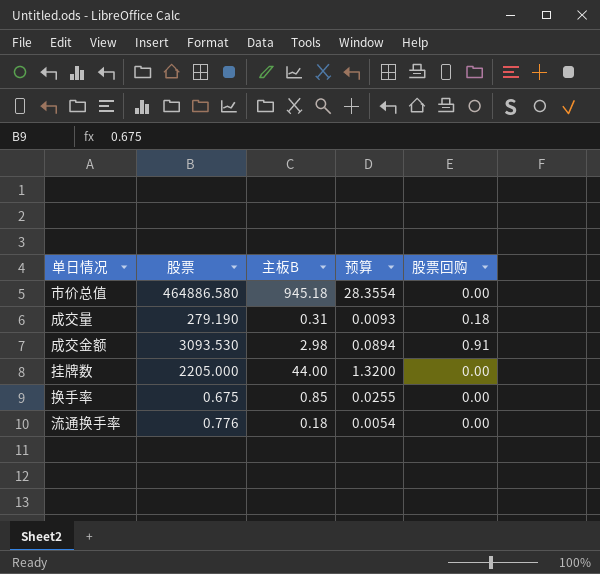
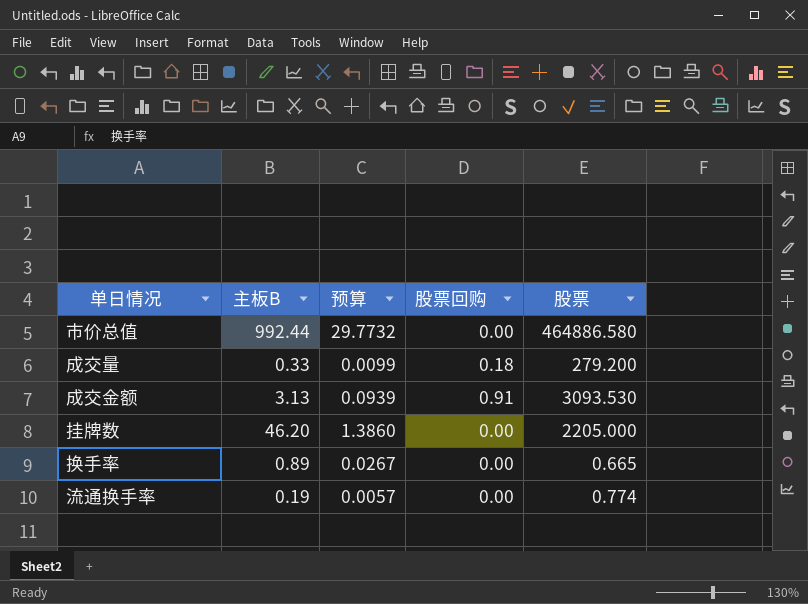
column 股票 | position: 2 -> 5
市价总值 | 主板B: 945.18 -> 992.44
市价总值 | 预算: 28.3554 -> 29.7732
成交量 | 主板B: 0.31 -> 0.33
成交量 | 预算: 0.0093 -> 0.0099
成交量 | 股票: 279.190 -> 279.200
成交金额 | 主板B: 2.98 -> 3.13
成交金额 | 预算: 0.0894 -> 0.0939
挂牌数 | 主板B: 44.00 -> 46.20
挂牌数 | 预算: 1.3200 -> 1.3860
换手率 | 主板B: 0.85 -> 0.89
换手率 | 预算: 0.0255 -> 0.0267
换手率 | 股票: 0.675 -> 0.665
流通换手率 | 主板B: 0.18 -> 0.19
流通换手率 | 预算: 0.0054 -> 0.0057
流通换手率 | 股票: 0.776 -> 0.774

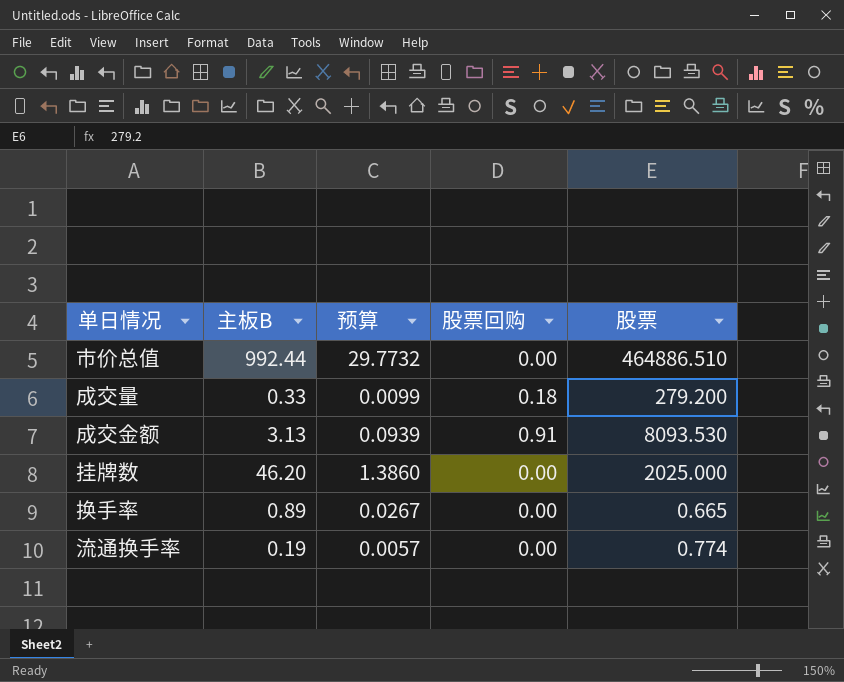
市价总值 | 股票: 464886.580 -> 464886.510
成交金额 | 股票: 3093.530 -> 8093.530
挂牌数 | 股票: 2205.000 -> 2025.000

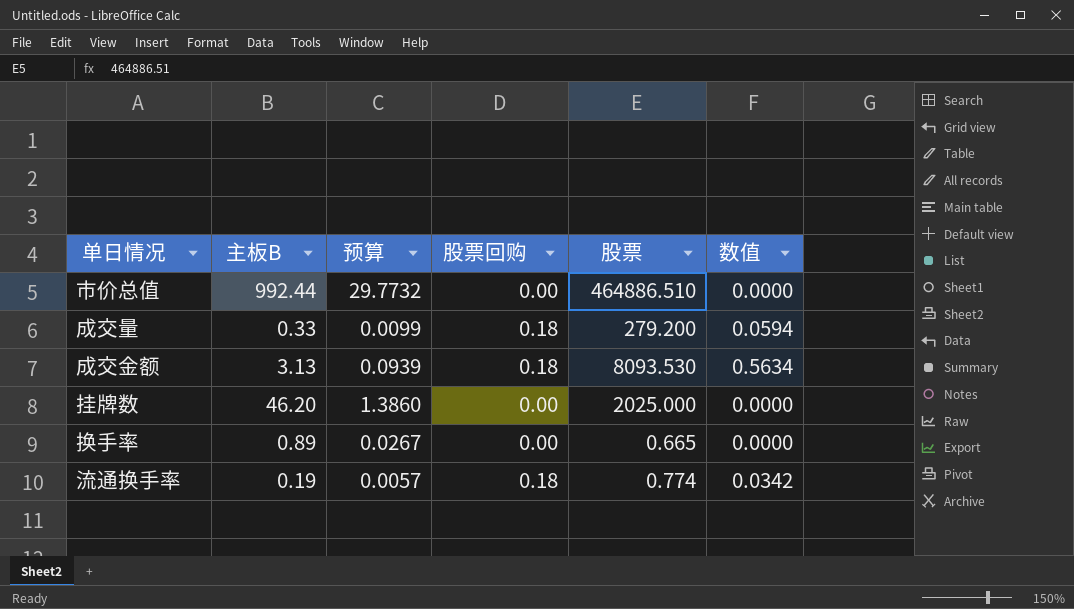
column 数值 | formula: none -> [主板B] * [股票回购]
成交金额 | 股票回购: 0.91 -> 0.18
流通换手率 | 股票回购: 0.00 -> 0.18

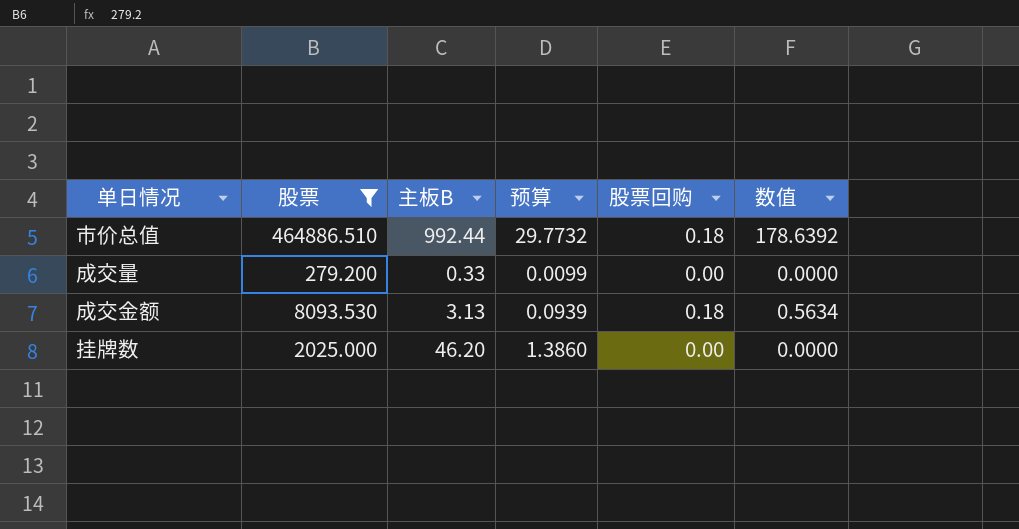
filter: none -> 股票 >= 279.200
column 股票 | position: 5 -> 2
市价总值 | 股票回购: 0.00 -> 0.18
市价总值 | 数值: 0.0000 -> 178.6392
成交量 | 股票回购: 0.18 -> 0.00
成交量 | 数值: 0.0594 -> 0.0000

